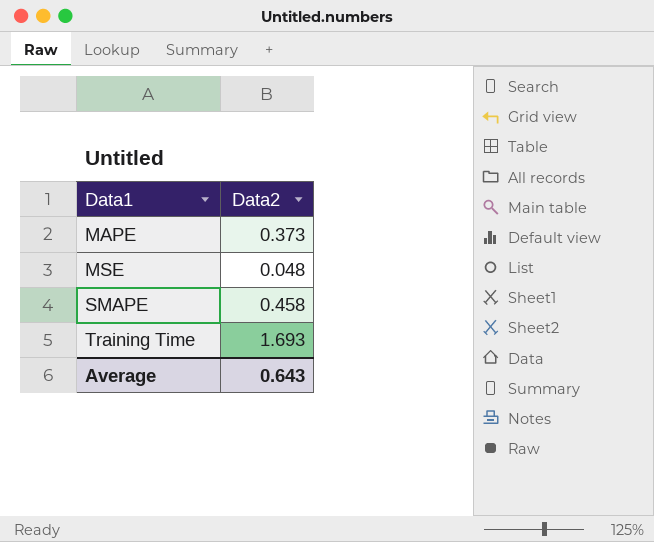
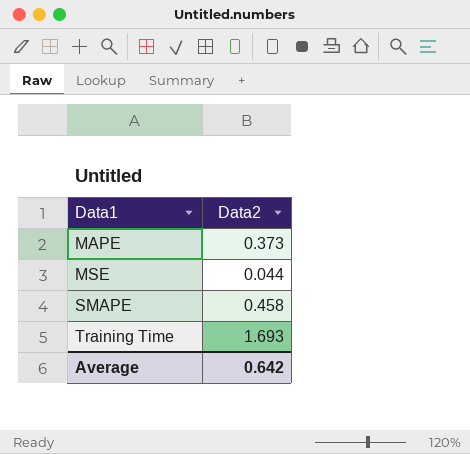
MSE | Data2: 0.048 -> 0.044
Average | Data2: 0.643 -> 0.642

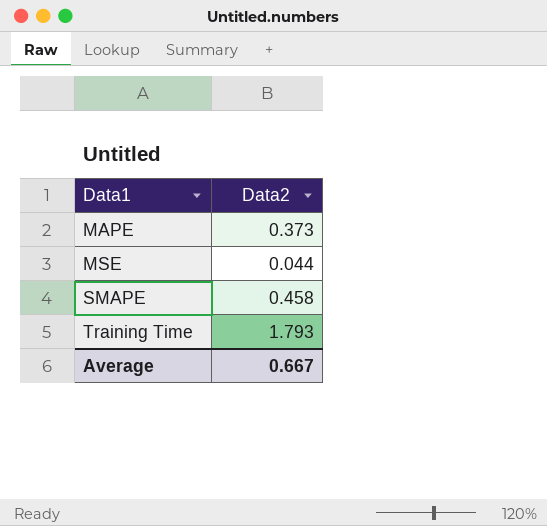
Training Time | Data2: 1.693 -> 1.793
Average | Data2: 0.642 -> 0.667

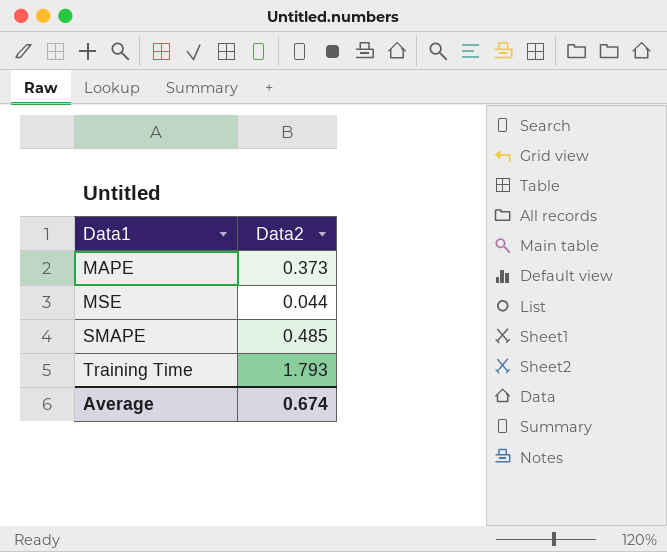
SMAPE | Data2: 0.458 -> 0.485
Average | Data2: 0.667 -> 0.674

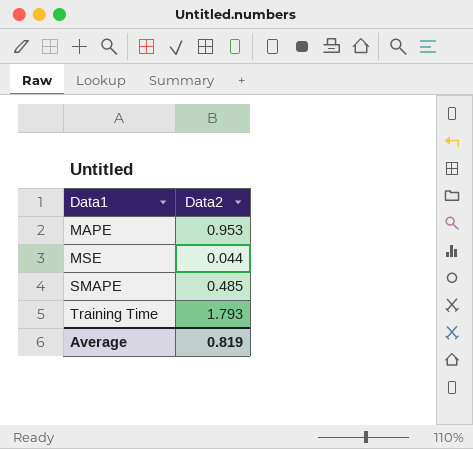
MAPE | Data2: 0.373 -> 0.953
Average | Data2: 0.674 -> 0.819

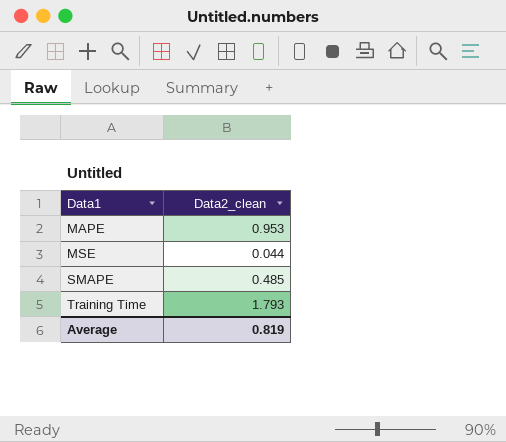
column name: Data2 -> Data2_clean

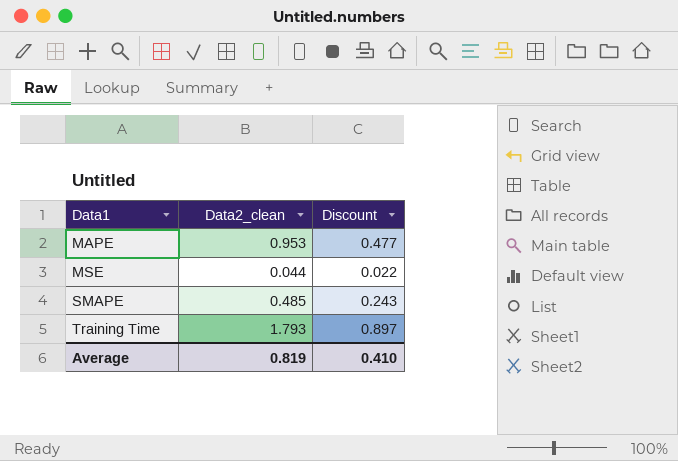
column Discount | formula: none -> [Data2_clean] * 0.5

